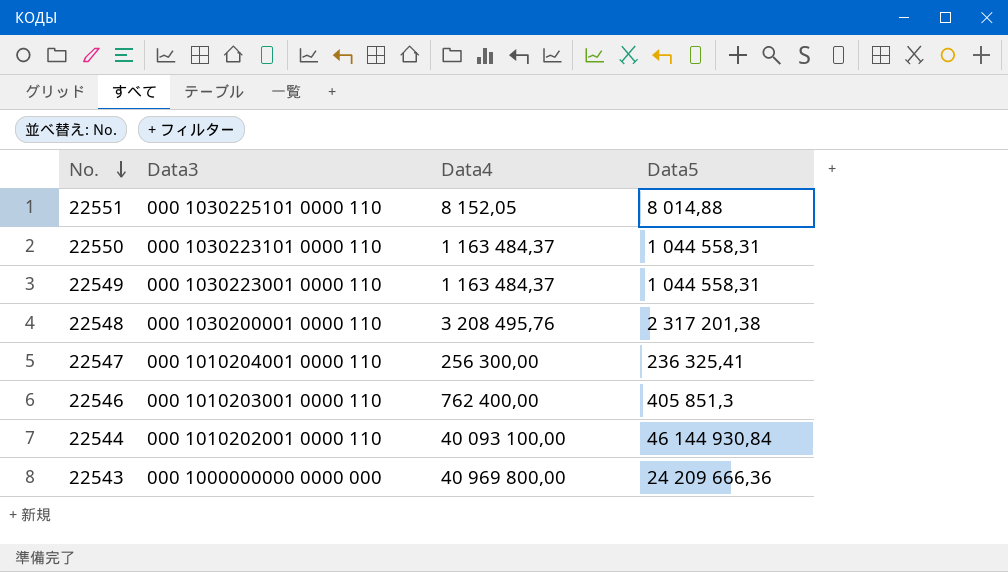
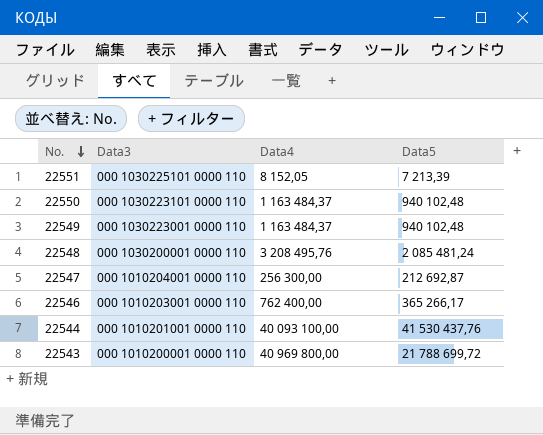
22551 | Data5: 8 014,88 -> 7 213,39
22550 | Data5: 1 044 558,31 -> 940 102,48
22549 | Data5: 1 044 558,31 -> 940 102,48
22548 | Data5: 2 317 201,38 -> 2 085 481,24
22547 | Data5: 236 325,41 -> 212 692,87
22546 | Data5: 405 851,3 -> 365 266,17
22544 | Data3: 000 1010202001 0000 110 -> 000 1010201001 0000 110
22544 | Data5: 46 144 930,84 -> 41 530 437,76
22543 | Data3: 000 1000000000 0000 000 -> 000 1010200001 0000 110
22543 | Data5: 24 209 666,36 -> 21 788 699,72

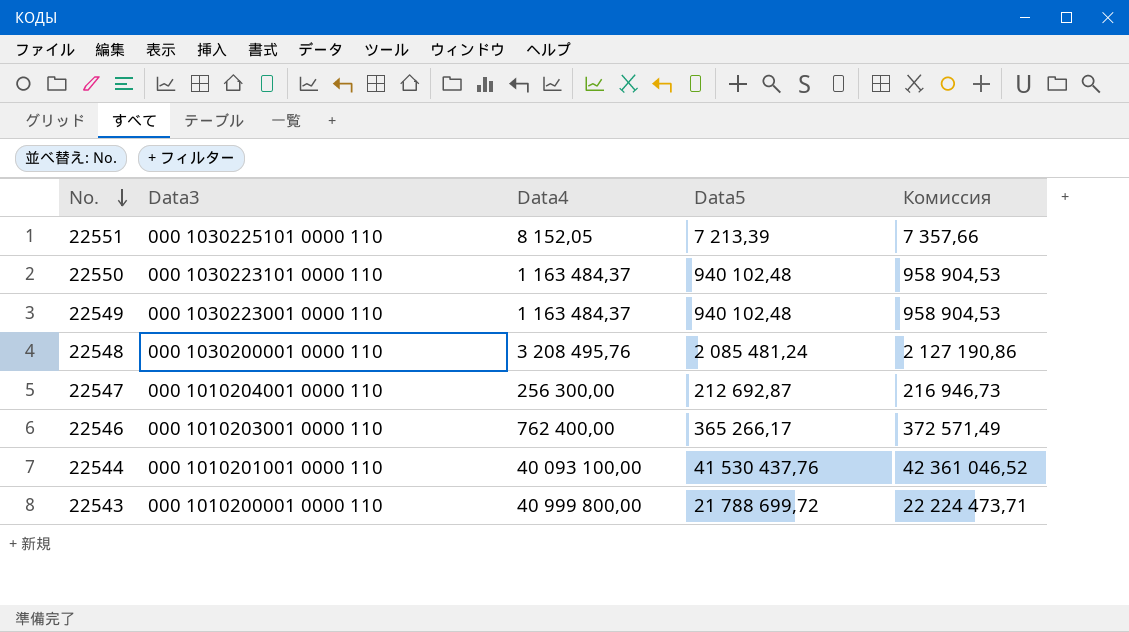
column Комиссия | formula: none -> [Data5] * 1,02
22543 | Data4: 40 969 800,00 -> 40 999 800,00

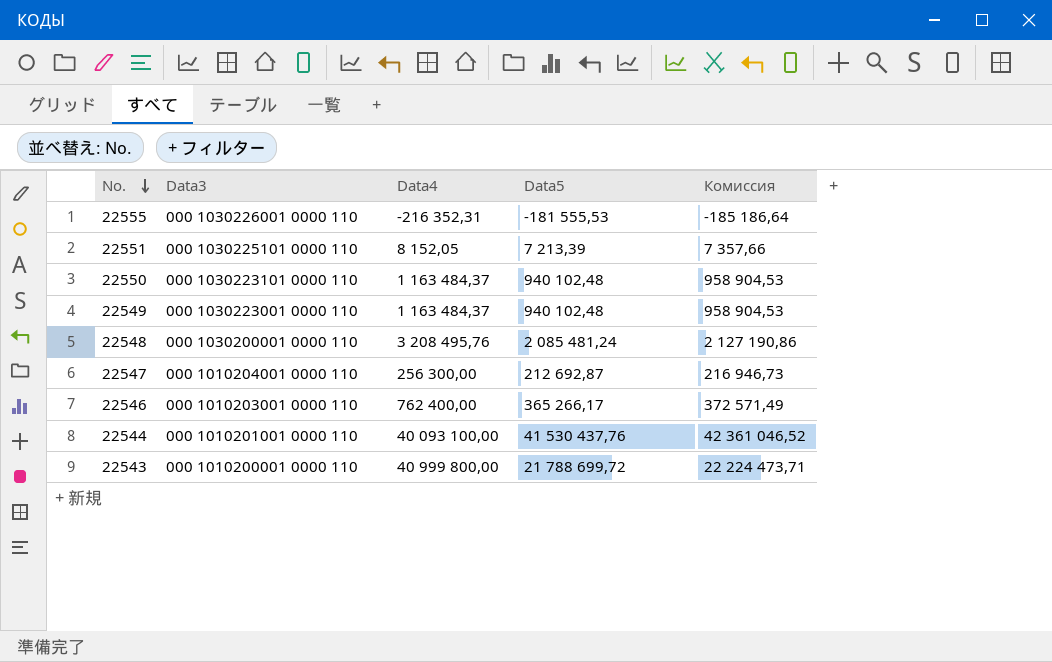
row 22555: none -> 000 1030226001 0000 110 | -216 352,31 | -181 555,53 | -185 186,64

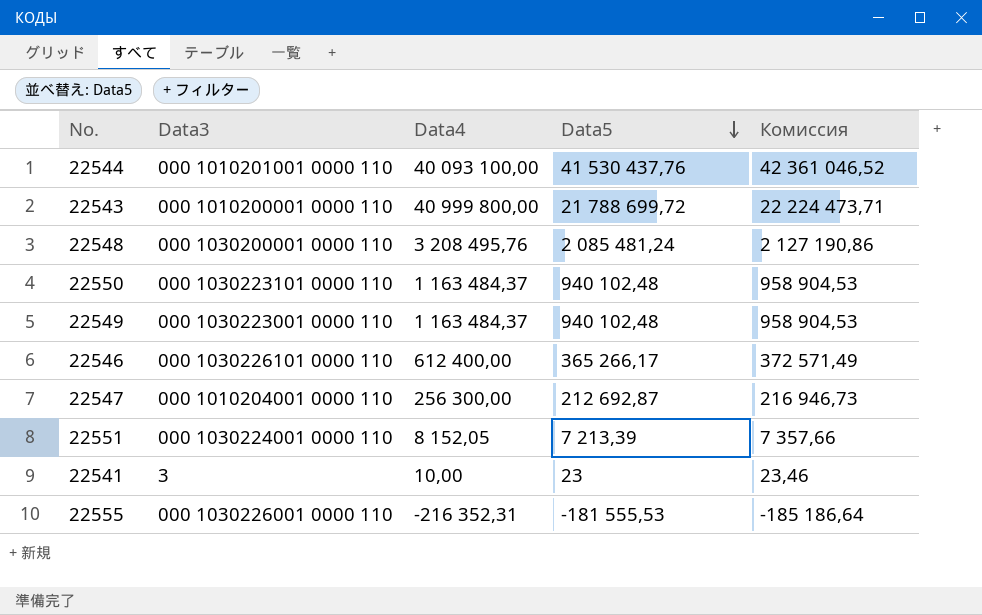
row order: No. descending -> Data5 descending
22546 | Data3: 000 1010203001 0000 110 -> 000 1030226101 0000 110
22546 | Data4: 762 400,00 -> 612 400,00
22551 | Data3: 000 1030225101 0000 110 -> 000 1030224001 0000 110
row 22541: none -> 3 | 10,00 | 23 | 23,46

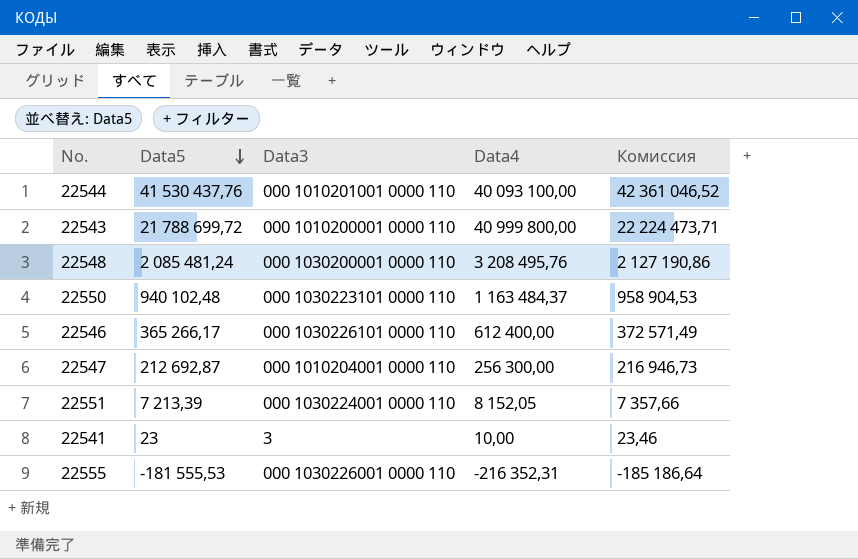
column Data5 | position: 4 -> 2
row 22549: 000 1030223001 0000 110 | 1 163 484,37 | 940 102,48 | 958 904,53 -> none

